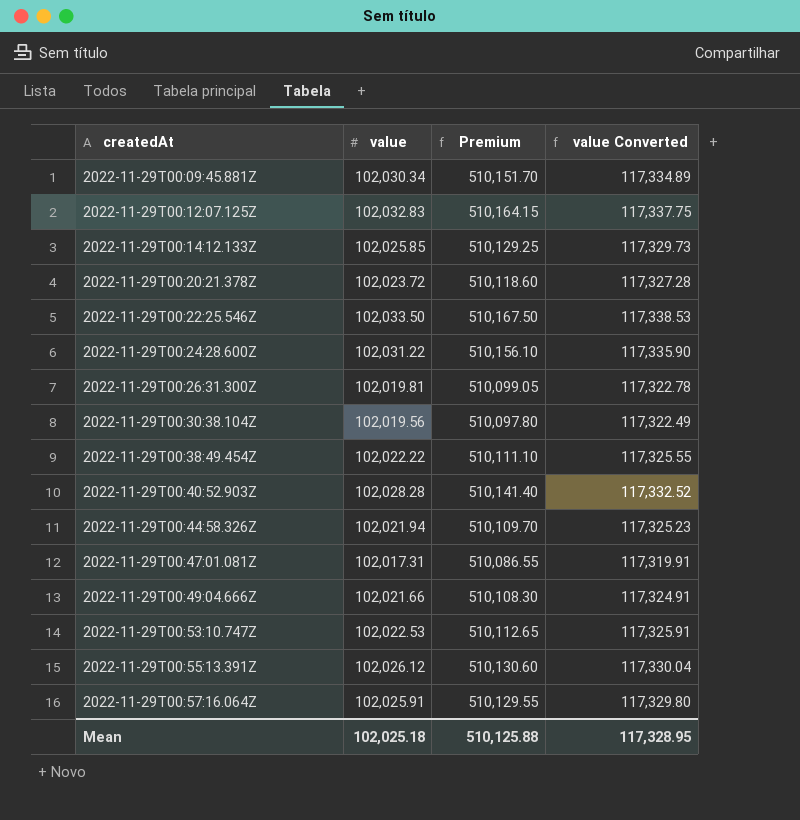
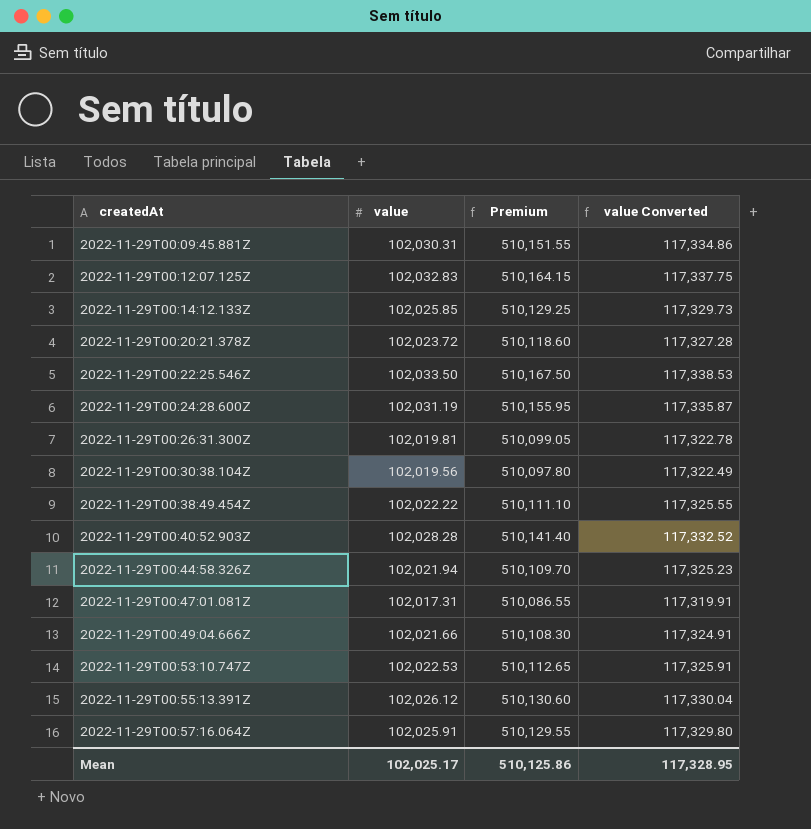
2022-11-29T00:09:45.881Z | value: 102,030.34 -> 102,030.31
2022-11-29T00:09:45.881Z | Premium: 510,151.70 -> 510,151.55
2022-11-29T00:09:45.881Z | value Converted: 117,334.89 -> 117,334.86
2022-11-29T00:24:28.600Z | value: 102,031.22 -> 102,031.19
2022-11-29T00:24:28.600Z | Premium: 510,156.10 -> 510,155.95
2022-11-29T00:24:28.600Z | value Converted: 117,335.90 -> 117,335.87
Mean | value: 102,025.18 -> 102,025.17
Mean | Premium: 510,125.88 -> 510,125.86

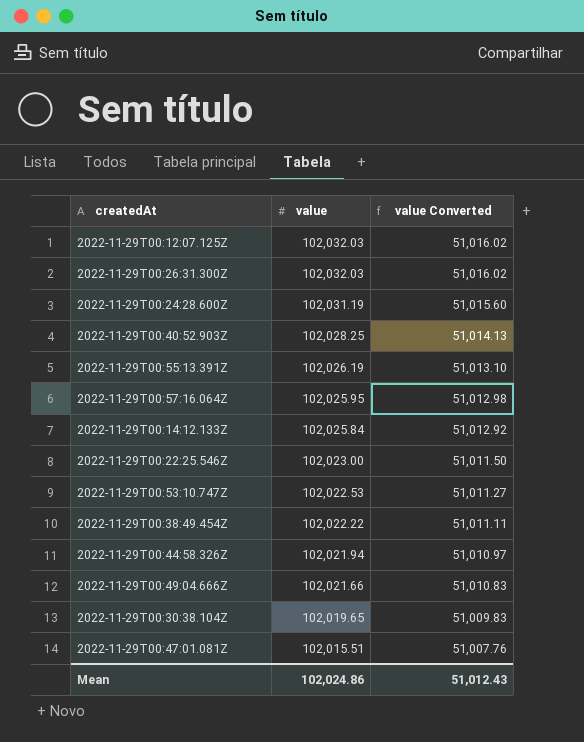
row order: createdAt ascending -> value descending
column Premium | formula: [value] * 5 -> none
column value Converted | formula: [value] * 1.15 -> [value] * 0.5
row 2022-11-29T00:09:45.881Z: 102,030.31 | 510,151.55 | 117,334.86 -> none
row 2022-11-29T00:20:21.378Z: 102,023.72 | 510,118.60 | 117,327.28 -> none
2022-11-29T00:12:07.125Z | value: 102,032.83 -> 102,032.03
2022-11-29T00:26:31.300Z | value: 102,019.81 -> 102,032.03
2022-11-29T00:40:52.903Z | value: 102,028.28 -> 102,028.25
2022-11-29T00:55:13.391Z | value: 102,026.12 -> 102,026.19
2022-11-29T00:57:16.064Z | value: 102,025.91 -> 102,025.95
2022-11-29T00:14:12.133Z | value: 102,025.85 -> 102,025.84
2022-11-29T00:22:25.546Z | value: 102,033.50 -> 102,023.00
2022-11-29T00:30:38.104Z | value: 102,019.56 -> 102,019.65
2022-11-29T00:47:01.081Z | value: 102,017.31 -> 102,015.51
Mean | value: 102,025.17 -> 102,024.86
Mean | value Converted: 117,328.95 -> 51,012.43

